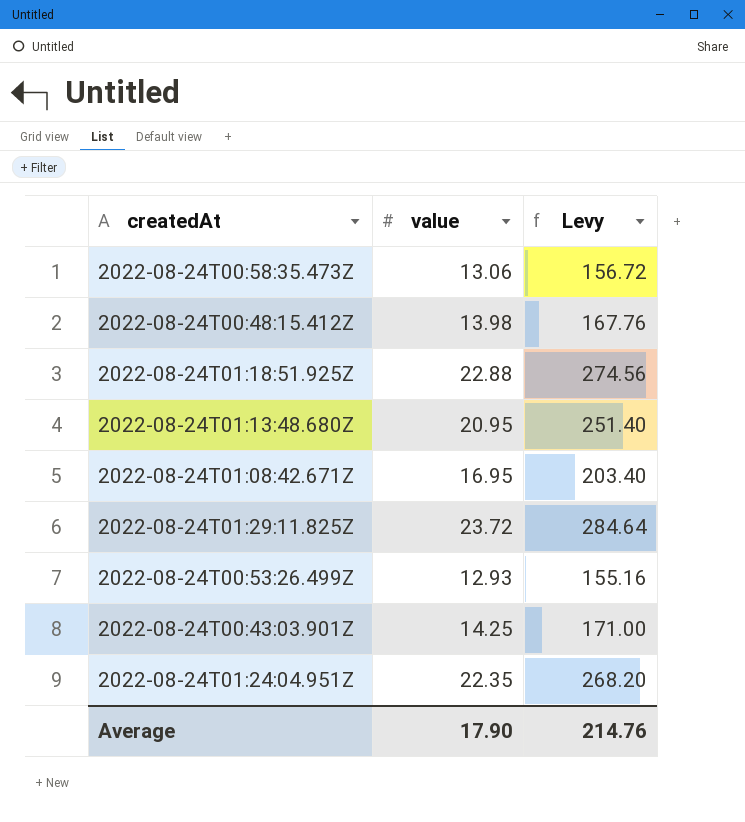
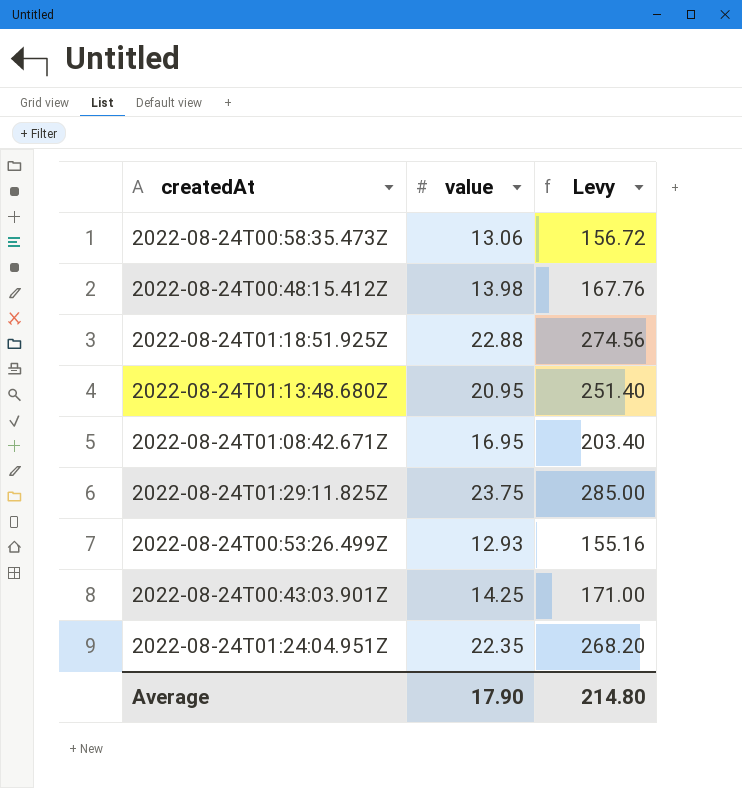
2022-08-24T01:29:11.825Z | value: 23.72 -> 23.75
2022-08-24T01:29:11.825Z | Levy: 284.64 -> 285.00
Average | Levy: 214.76 -> 214.80

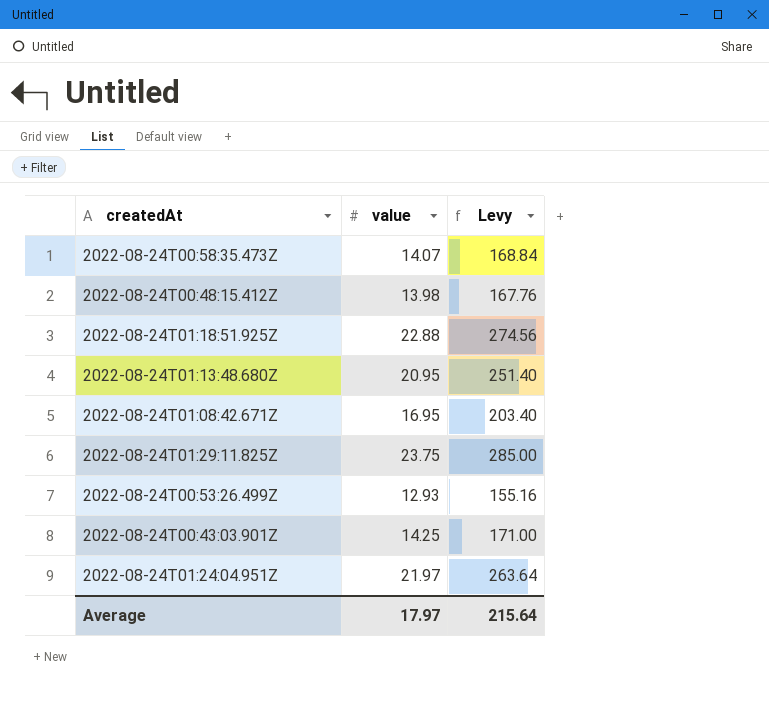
2022-08-24T00:58:35.473Z | value: 13.06 -> 14.07
2022-08-24T00:58:35.473Z | Levy: 156.72 -> 168.84
2022-08-24T01:24:04.951Z | value: 22.35 -> 21.97
2022-08-24T01:24:04.951Z | Levy: 268.20 -> 263.64
Average | value: 17.90 -> 17.97
Average | Levy: 214.80 -> 215.64

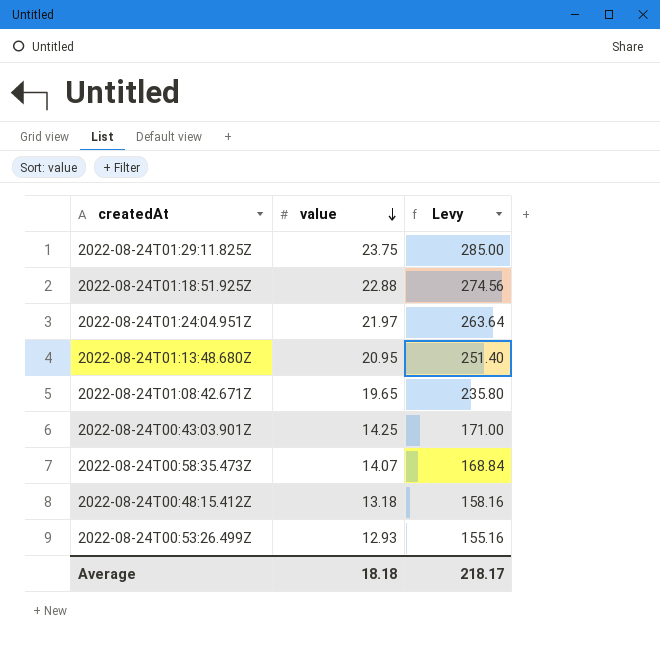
row order: none -> value descending
2022-08-24T01:08:42.671Z | value: 16.95 -> 19.65
2022-08-24T01:08:42.671Z | Levy: 203.40 -> 235.80
2022-08-24T00:48:15.412Z | value: 13.98 -> 13.18
2022-08-24T00:48:15.412Z | Levy: 167.76 -> 158.16
Average | value: 17.97 -> 18.18
Average | Levy: 215.64 -> 218.17

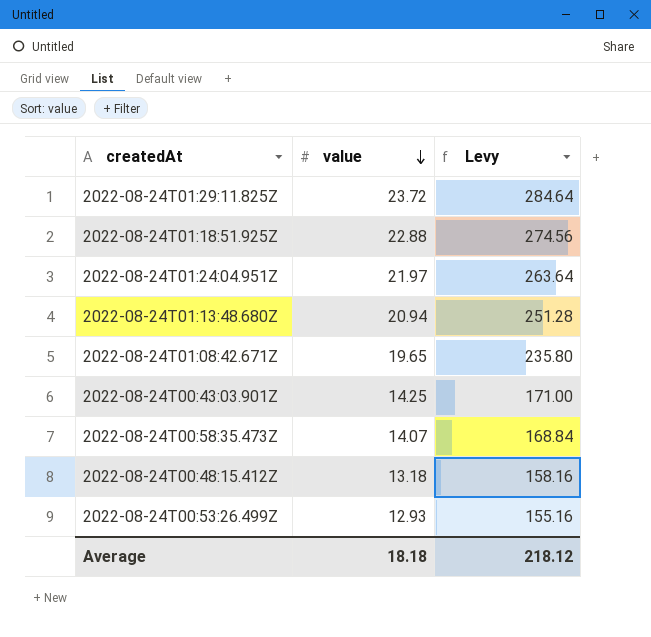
2022-08-24T01:29:11.825Z | value: 23.75 -> 23.72
2022-08-24T01:29:11.825Z | Levy: 285.00 -> 284.64
2022-08-24T01:13:48.680Z | value: 20.95 -> 20.94
2022-08-24T01:13:48.680Z | Levy: 251.40 -> 251.28
Average | Levy: 218.17 -> 218.12

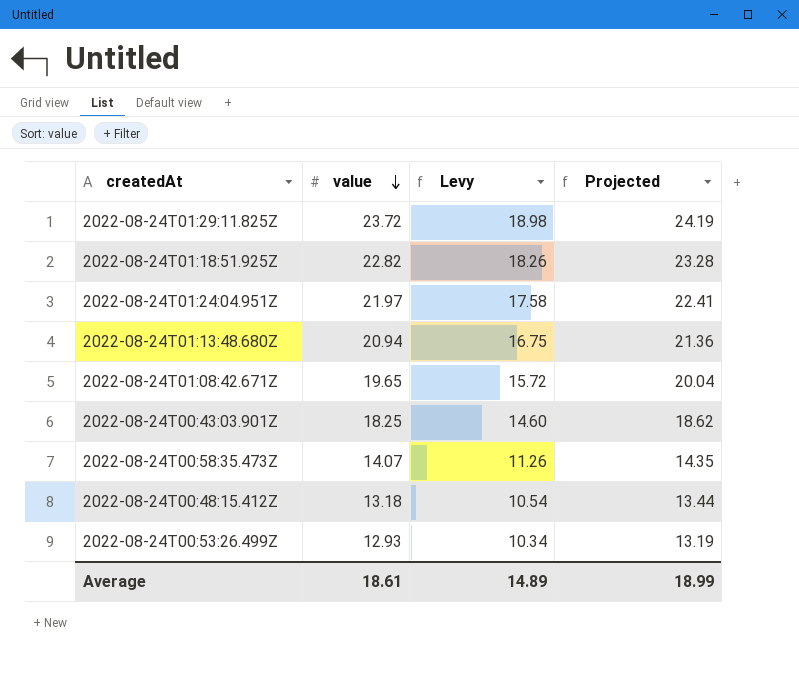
column Levy | formula: [value] * 12 -> [value] * 0.8
column Projected | formula: none -> [value] * 1.02
2022-08-24T01:18:51.925Z | value: 22.88 -> 22.82
2022-08-24T00:43:03.901Z | value: 14.25 -> 18.25
Average | value: 18.18 -> 18.61
Average | Levy: 218.12 -> 14.89

